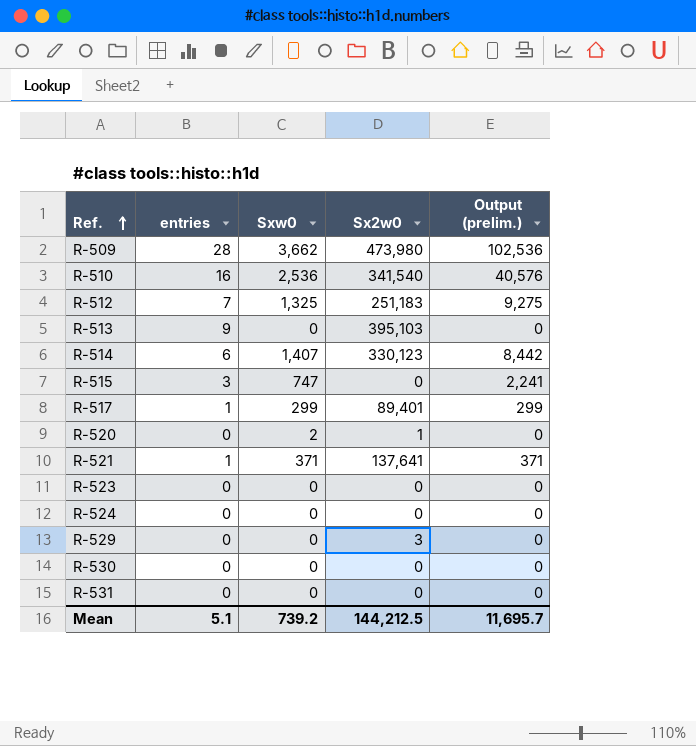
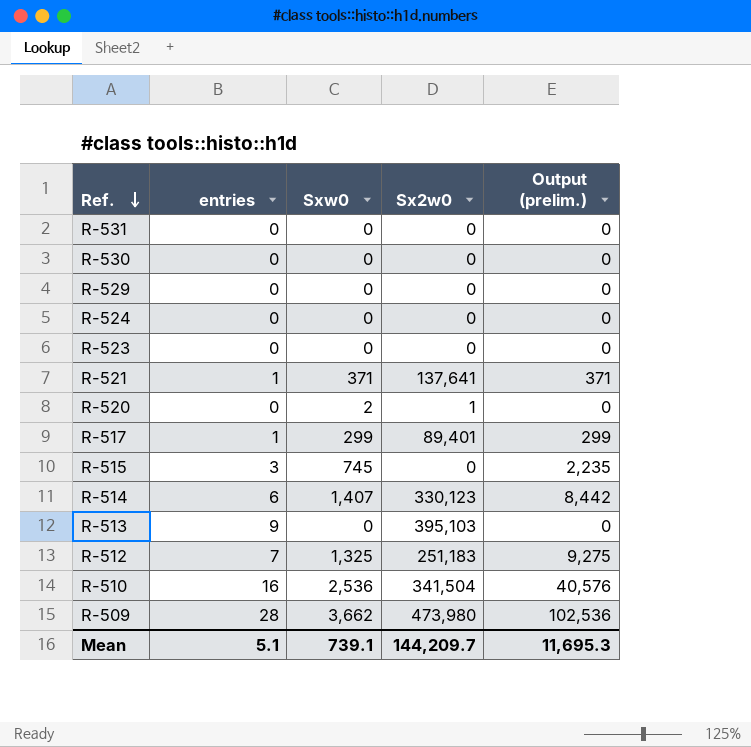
row order: Ref. ascending -> Ref. descending
R-529 | Sx2w0: 3 -> 0
R-515 | Sxw0: 747 -> 745
R-515 | Output (prelim.): 2,241 -> 2,235
R-510 | Sx2w0: 341,540 -> 341,504
Mean | Sxw0: 739.2 -> 739.1
Mean | Sx2w0: 144,212.5 -> 144,209.7
Mean | Output (prelim.): 11,695.7 -> 11,695.3

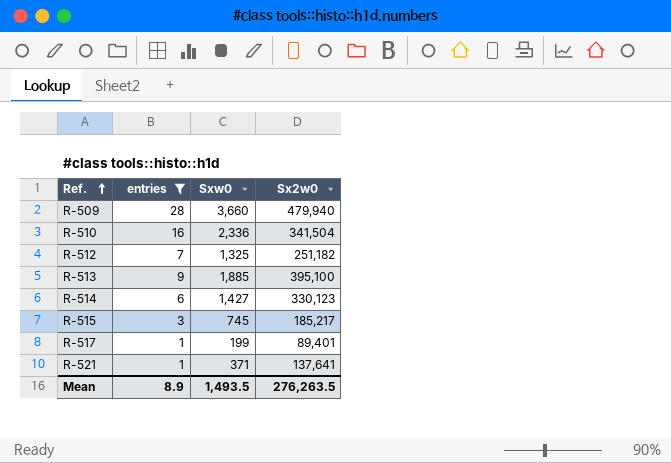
filter: none -> entries != 0
row order: Ref. descending -> Ref. ascending
column Output (prelim.) | formula: [entries] * [Sxw0] -> none
R-509 | Sxw0: 3,662 -> 3,660
R-509 | Sx2w0: 473,980 -> 479,940
R-510 | Sxw0: 2,536 -> 2,336
R-512 | Sx2w0: 251,183 -> 251,182
R-513 | Sxw0: 0 -> 1,885
R-513 | Sx2w0: 395,103 -> 395,100
R-514 | Sxw0: 1,407 -> 1,427
R-515 | Sx2w0: 0 -> 185,217
R-517 | Sxw0: 299 -> 199
Mean | entries: 5.1 -> 8.9
Mean | Sxw0: 739.1 -> 1,493.5
Mean | Sx2w0: 144,209.7 -> 276,263.5

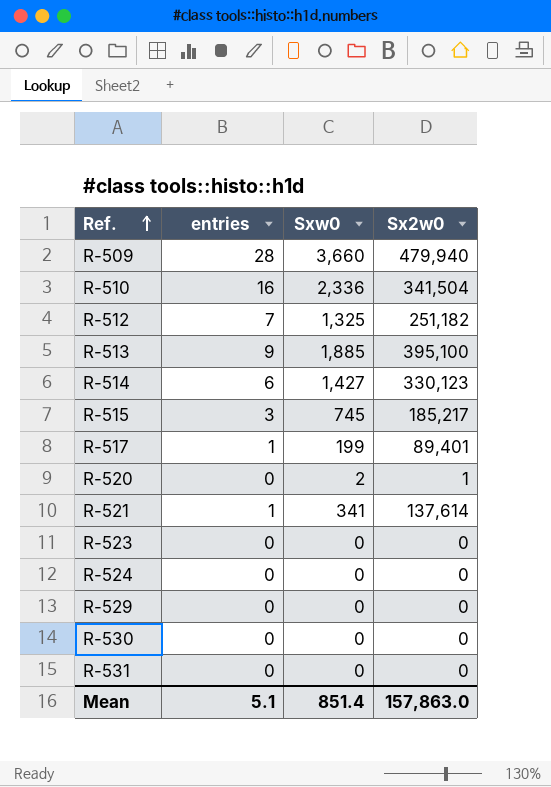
filter: entries != 0 -> none
R-521 | Sxw0: 371 -> 341
R-521 | Sx2w0: 137,641 -> 137,614
Mean | entries: 8.9 -> 5.1
Mean | Sxw0: 1,493.5 -> 851.4
Mean | Sx2w0: 276,263.5 -> 157,863.0

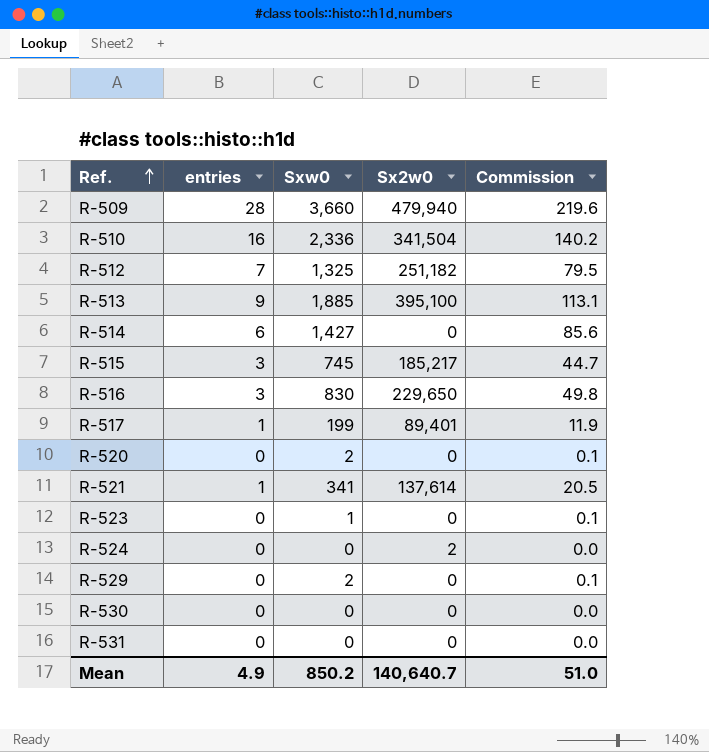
column Commission | formula: none -> [Sxw0] * 0.06
R-514 | Sx2w0: 330,123 -> 0
row R-516: none -> 3 | 830 | 229,650 | 49.8
R-520 | Sx2w0: 1 -> 0
R-523 | Sxw0: 0 -> 1
R-524 | Sx2w0: 0 -> 2
R-529 | Sxw0: 0 -> 2
Mean | entries: 5.1 -> 4.9
Mean | Sxw0: 851.4 -> 850.2
Mean | Sx2w0: 157,863.0 -> 140,640.7

